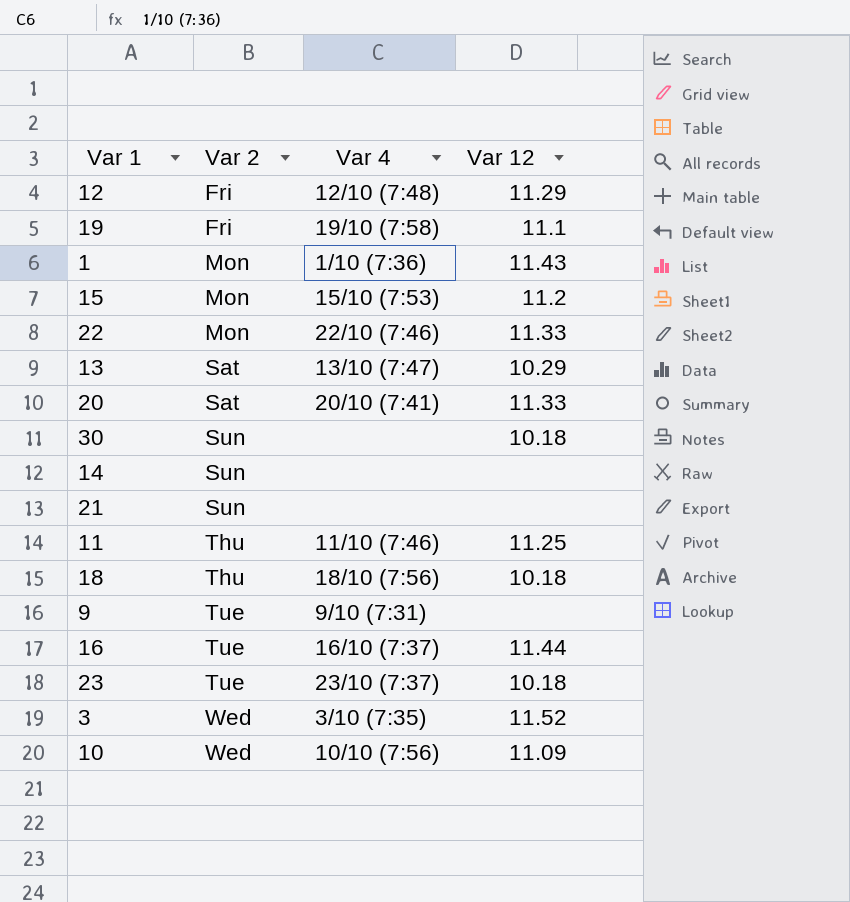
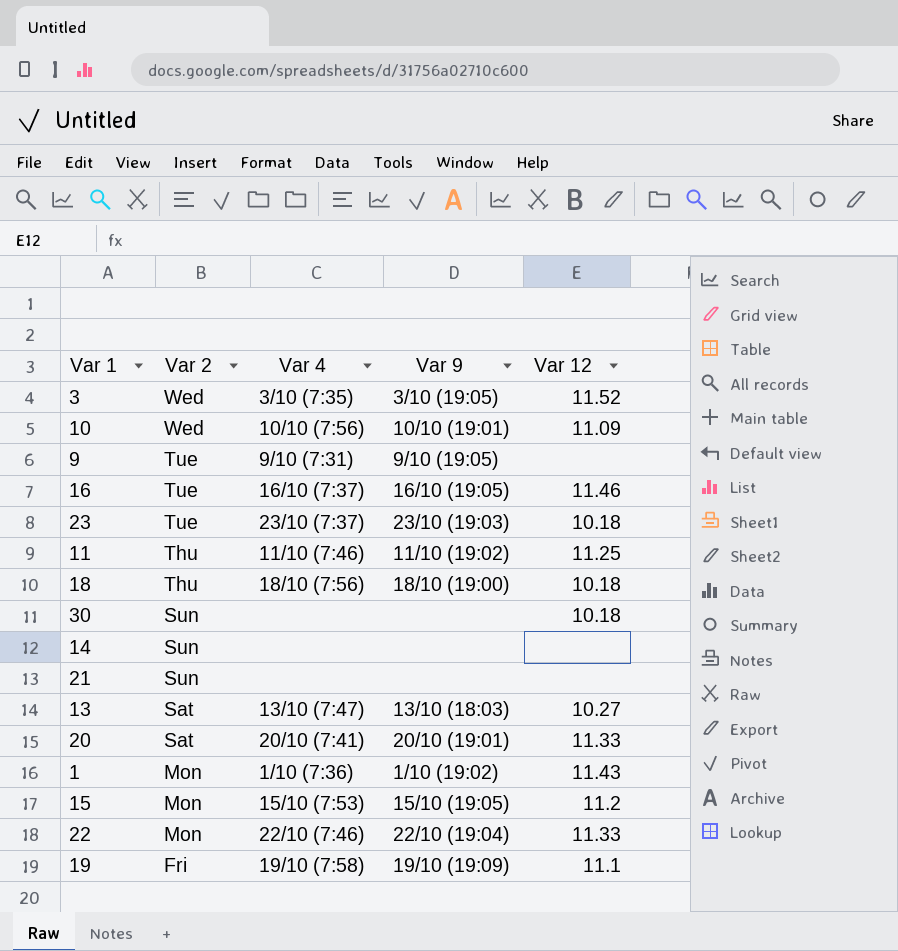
row order: Var 2 ascending -> Var 2 descending
column Var 9 | position: none -> 4
row 12: Fri | 12/10 (7:48) | 11.29 -> none
16 | Var 12: 11.44 -> 11.46
13 | Var 12: 10.29 -> 10.27

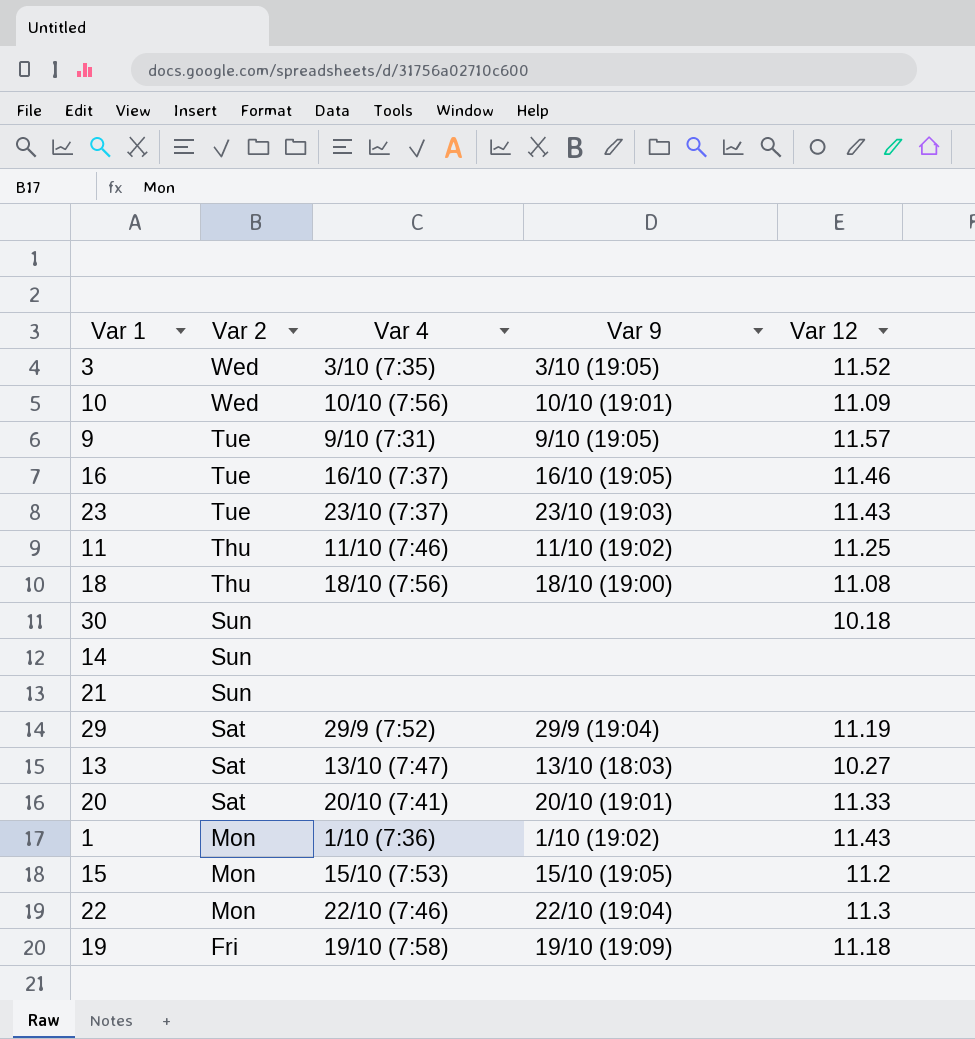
9 | Var 12: none -> 11.57
23 | Var 12: 10.18 -> 11.43
18 | Var 12: 10.18 -> 11.08
row 29: none -> Sat | 29/9 (7:52) | 29/9 (19:04) | 11.19
22 | Var 12: 11.33 -> 11.3
19 | Var 12: 11.1 -> 11.18

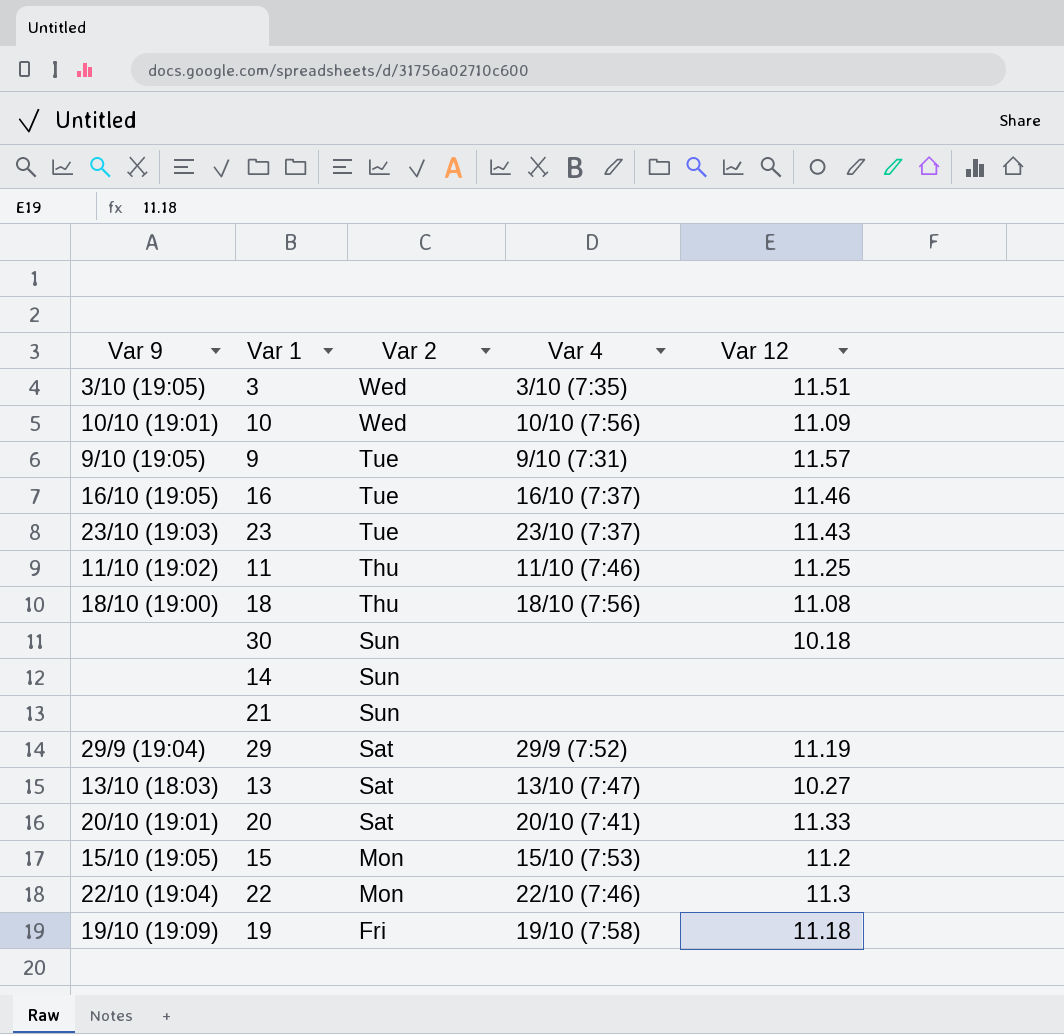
column Var 9 | position: 4 -> 1
row 1: Mon | 1/10 (7:36) | 1/10 (19:02) | 11.43 -> none
3 | Var 12: 11.52 -> 11.51

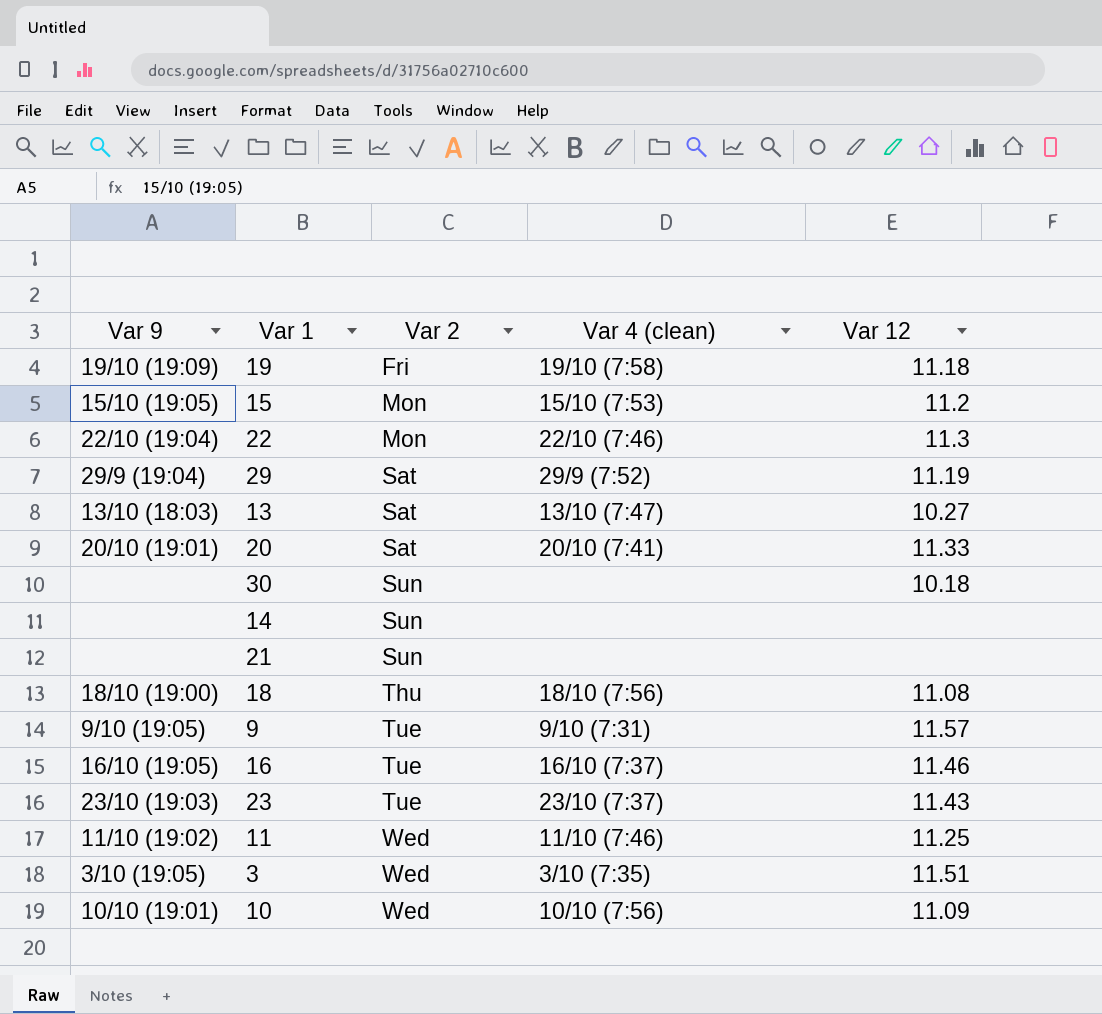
row order: Var 2 descending -> Var 2 ascending
column name: Var 4 -> Var 4 (clean)
11 | Var 2: Thu -> Wed

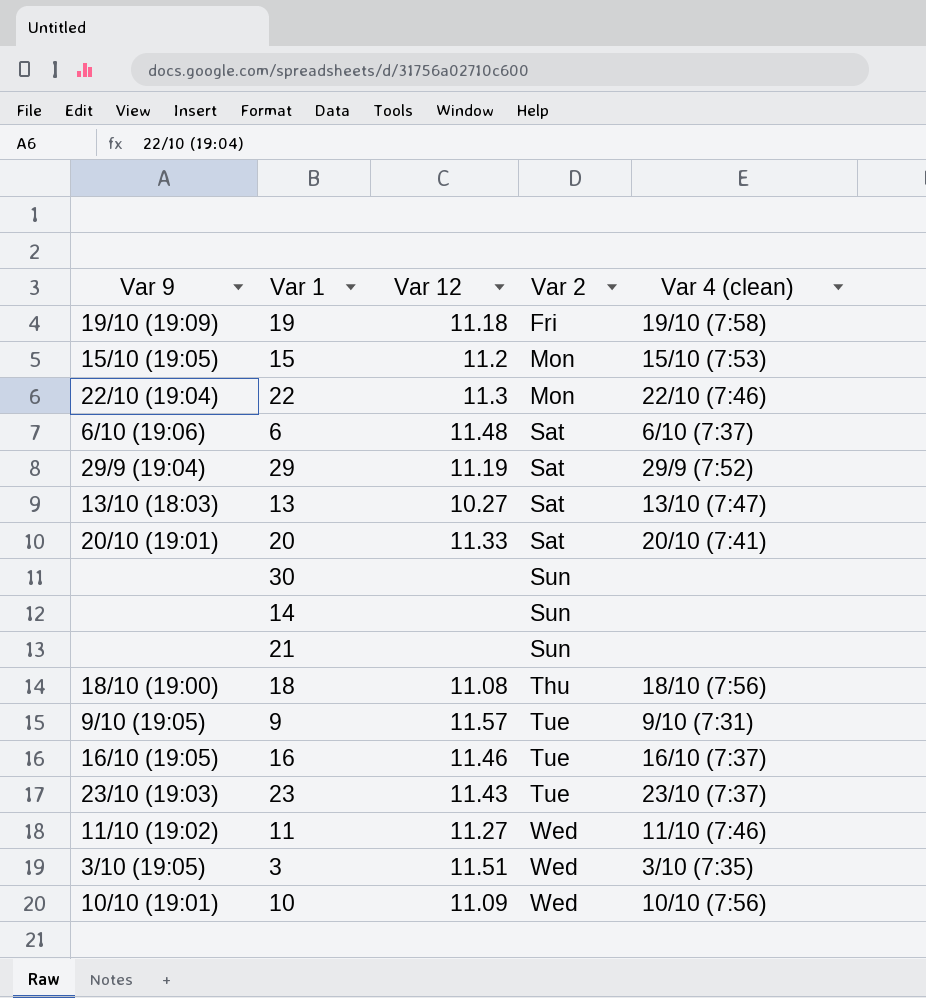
column Var 12 | position: 5 -> 3
row 6: none -> 6/10 (19:06) | 11.48 | Sat | 6/10 (7:37)
30 | Var 12: 10.18 -> none
11 | Var 12: 11.25 -> 11.27

